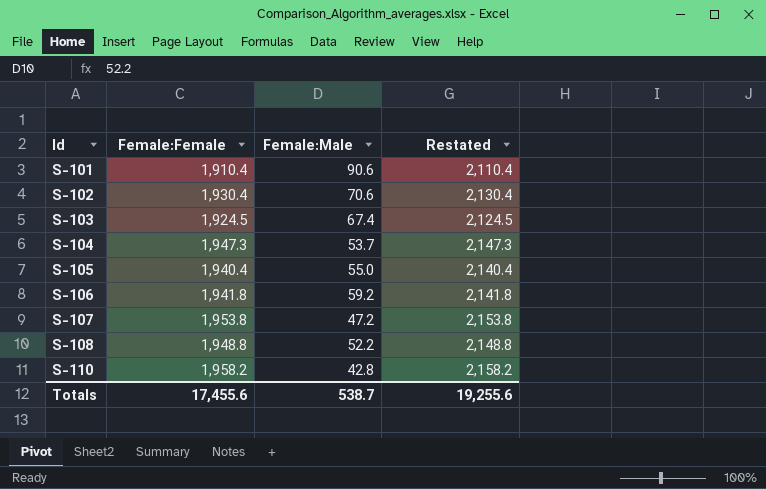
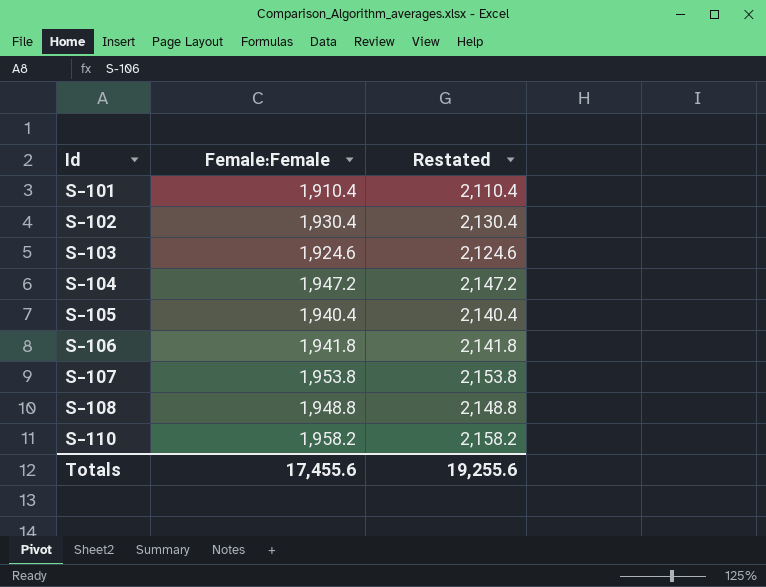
column Female:Male | position: 3 -> none
S-103 | Female:Female: 1,924.5 -> 1,924.6
S-103 | Restated: 2,124.5 -> 2,124.6
S-104 | Female:Female: 1,947.3 -> 1,947.2
S-104 | Restated: 2,147.3 -> 2,147.2

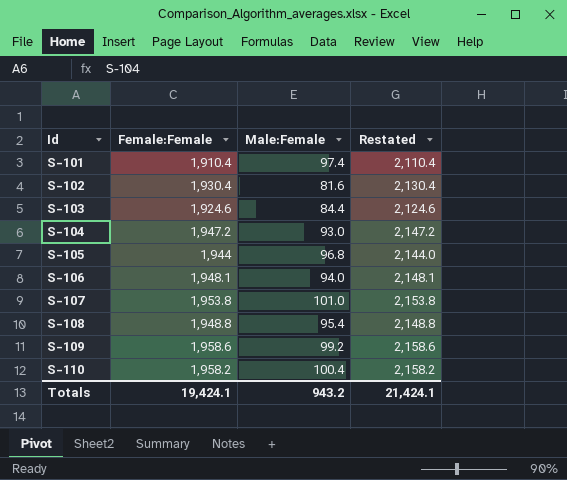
column Male:Female | position: none -> 3
S-105 | Female:Female: 1,940.4 -> 1,944
S-105 | Restated: 2,140.4 -> 2,144.0
S-106 | Female:Female: 1,941.8 -> 1,948.1
S-106 | Restated: 2,141.8 -> 2,148.1
row S-109: none -> 1,958.6 | 99.2 | 2,158.6
Totals | Female:Female: 17,455.6 -> 19,424.1
Totals | Restated: 19,255.6 -> 21,424.1

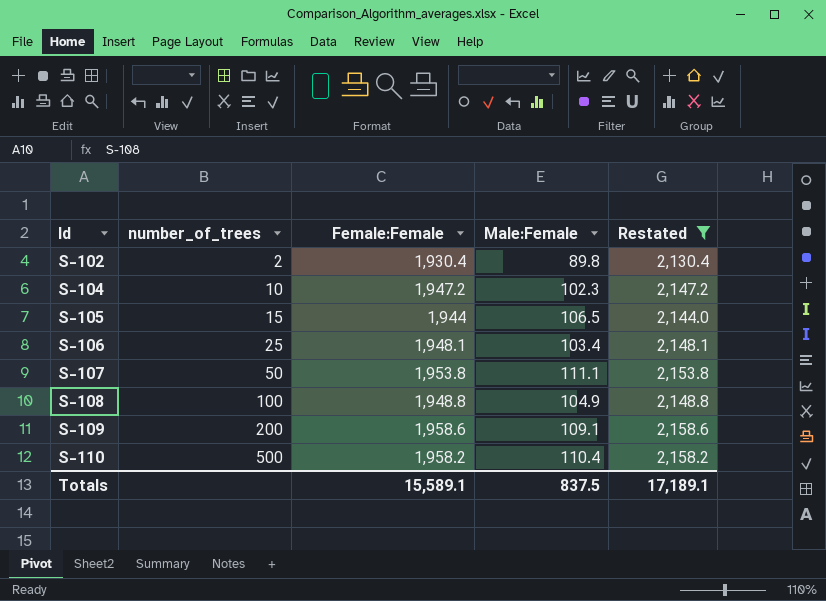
filter: none -> Restated >= 2,130.4
column number_of_trees | position: none -> 2
S-102 | Male:Female: 81.6 -> 89.8
S-104 | Male:Female: 93.0 -> 102.3
S-105 | Male:Female: 96.8 -> 106.5
S-106 | Male:Female: 94.0 -> 103.4
S-107 | Male:Female: 101.0 -> 111.1
S-108 | Male:Female: 95.4 -> 104.9
S-109 | Male:Female: 99.2 -> 109.1
S-110 | Male:Female: 100.4 -> 110.4
Totals | Female:Female: 19,424.1 -> 15,589.1
Totals | Male:Female: 943.2 -> 837.5
Totals | Restated: 21,424.1 -> 17,189.1

